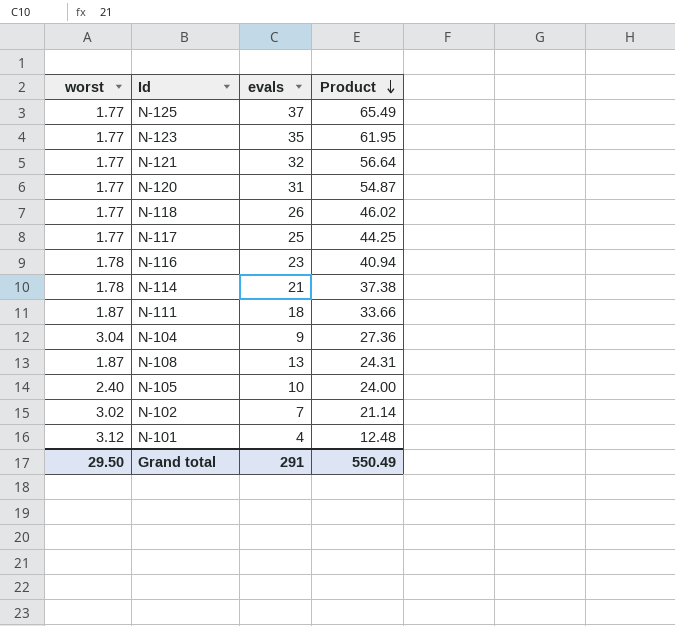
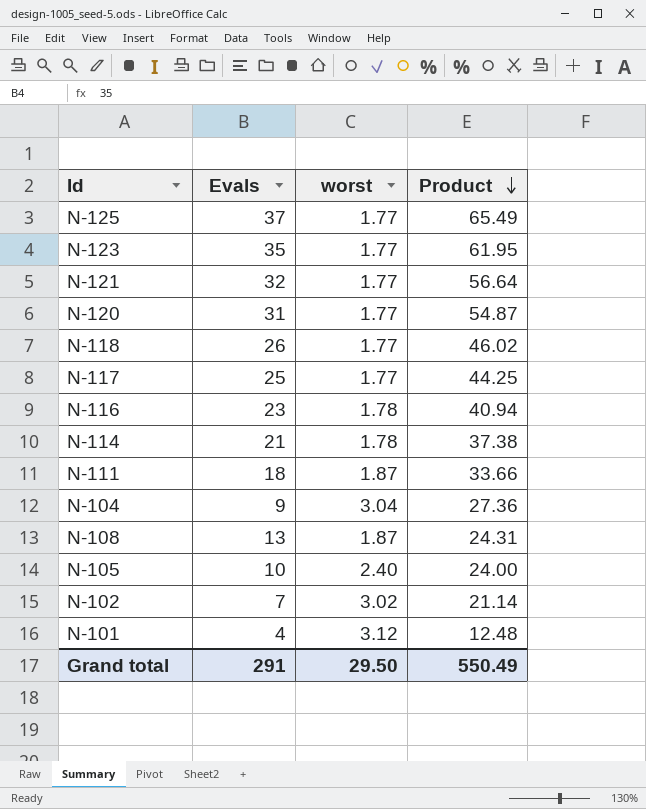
column name: evals -> Evals
column worst | position: 1 -> 3

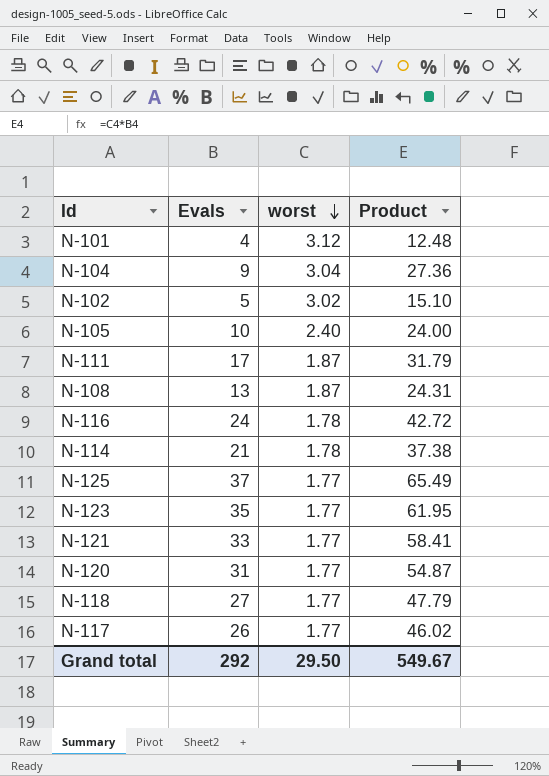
row order: Product descending -> worst descending
N-102 | Evals: 7 -> 5
N-102 | Product: 21.14 -> 15.10
N-111 | Evals: 18 -> 17
N-111 | Product: 33.66 -> 31.79
N-116 | Evals: 23 -> 24
N-116 | Product: 40.94 -> 42.72
N-121 | Evals: 32 -> 33
N-121 | Product: 56.64 -> 58.41
N-118 | Evals: 26 -> 27
N-118 | Product: 46.02 -> 47.79
N-117 | Evals: 25 -> 26
N-117 | Product: 44.25 -> 46.02
Grand total | Evals: 291 -> 292
Grand total | Product: 550.49 -> 549.67

